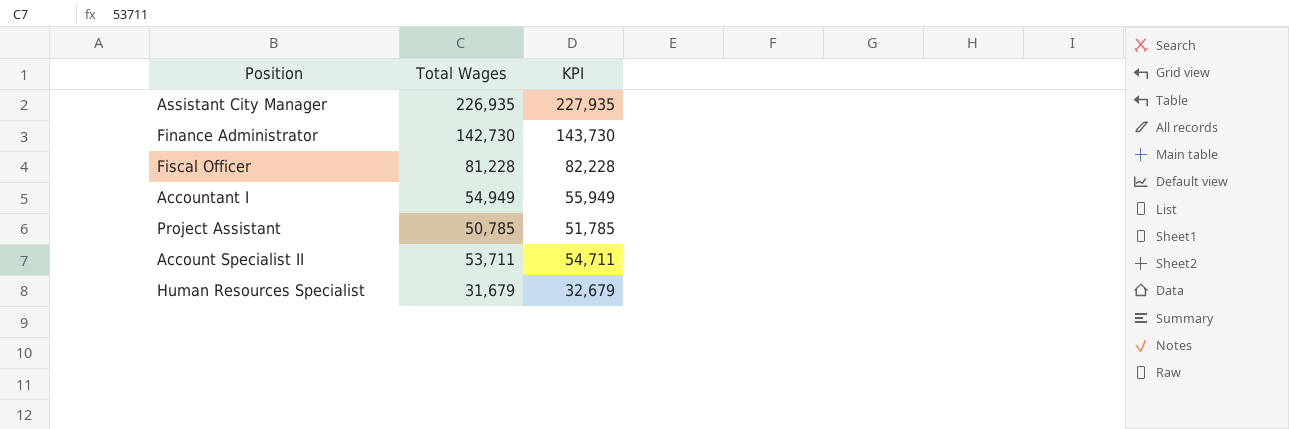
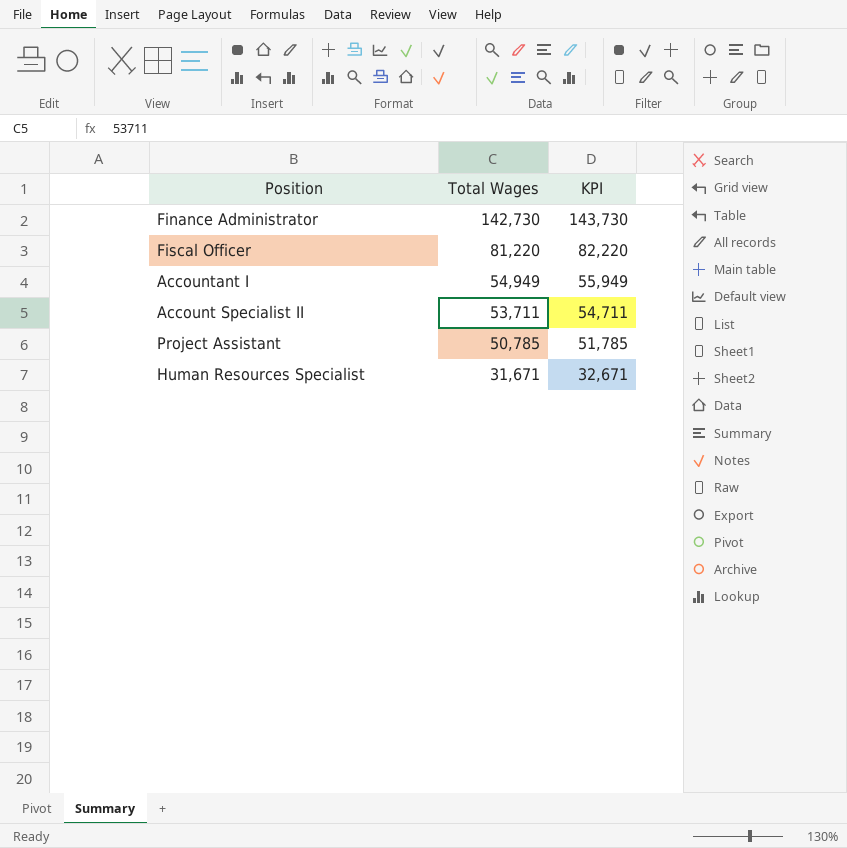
row order: none -> Total Wages descending
row Assistant City Manager: 226,935 | 227,935 -> none
Fiscal Officer | Total Wages: 81,228 -> 81,220
Fiscal Officer | KPI: 82,228 -> 82,220
Human Resources Specialist | Total Wages: 31,679 -> 31,671
Human Resources Specialist | KPI: 32,679 -> 32,671

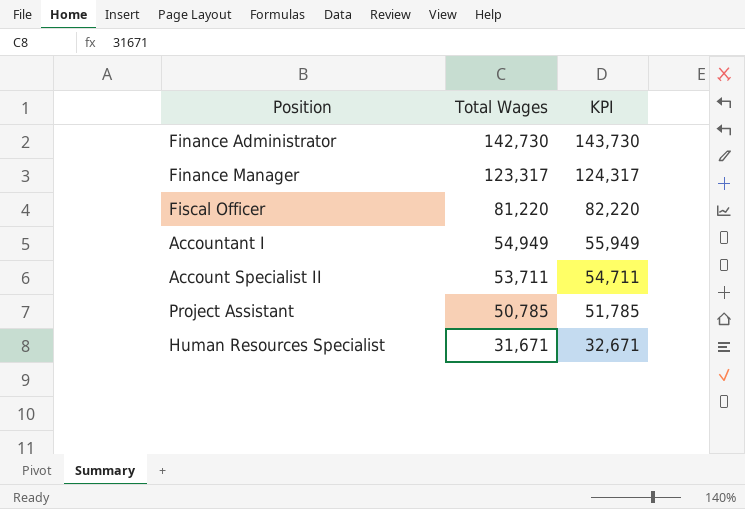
row Finance Manager: none -> 123,317 | 124,317

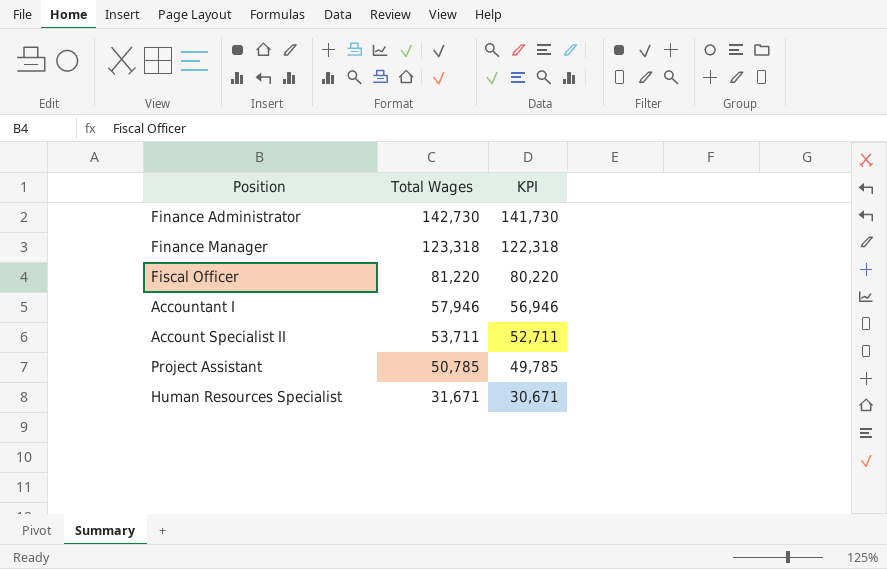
column KPI | formula: [Total Wages] + 1000 -> [Total Wages] - 1000
Finance Manager | Total Wages: 123,317 -> 123,318
Accountant I | Total Wages: 54,949 -> 57,946

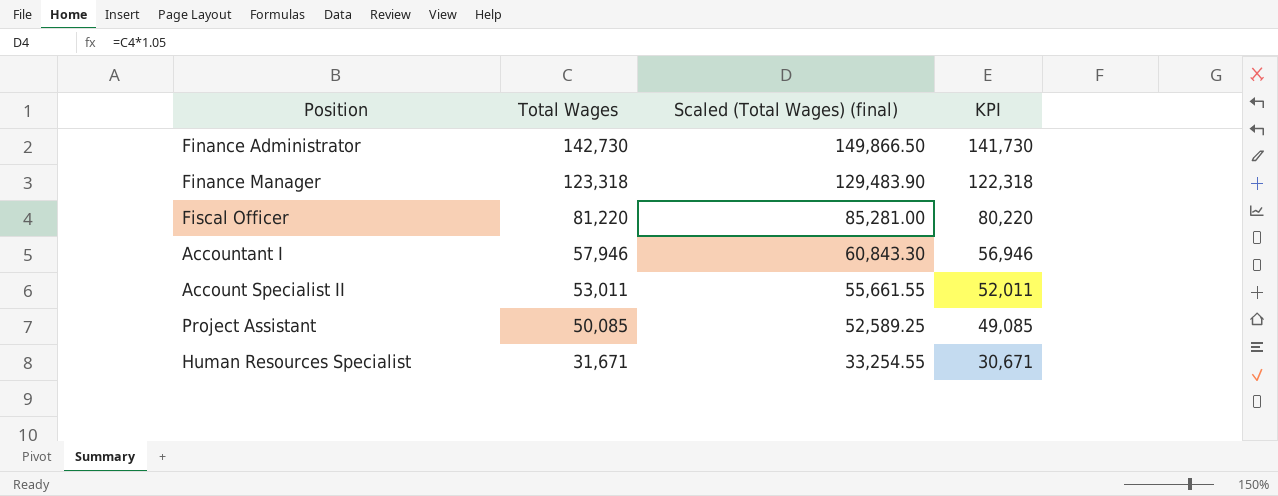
column Scaled (Total Wages) (final) | formula: none -> [Total Wages] * 1.05
Account Specialist II | Total Wages: 53,711 -> 53,011
Account Specialist II | KPI: 52,711 -> 52,011
Project Assistant | Total Wages: 50,785 -> 50,085
Project Assistant | KPI: 49,785 -> 49,085

